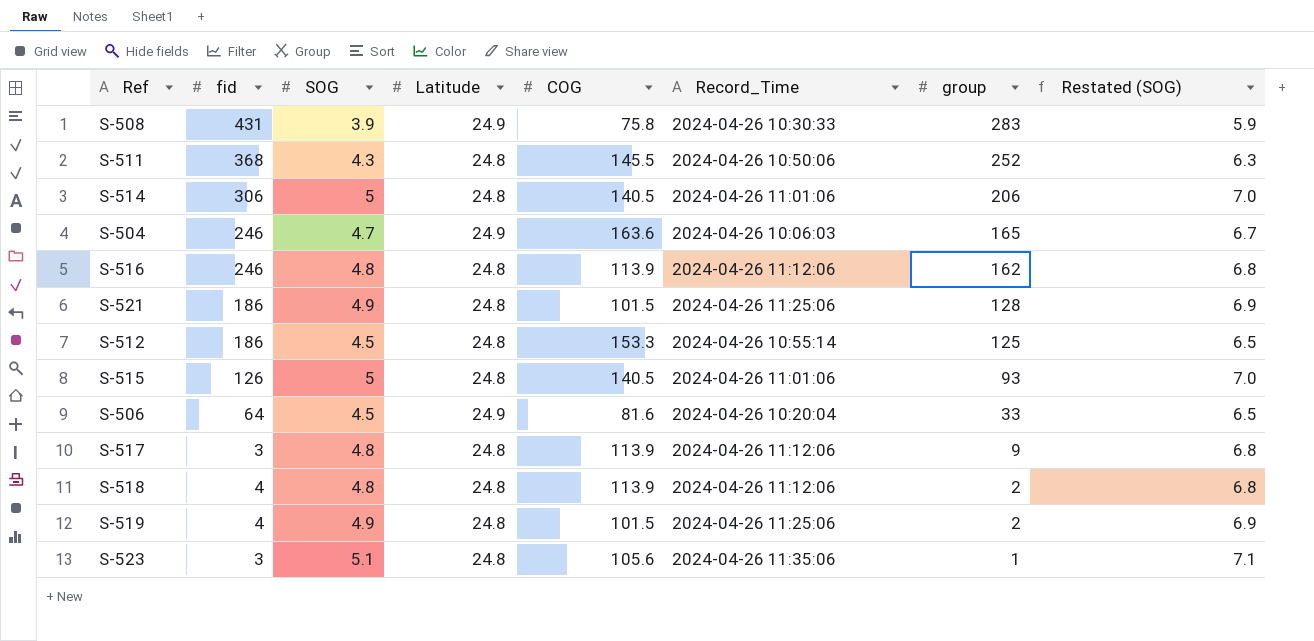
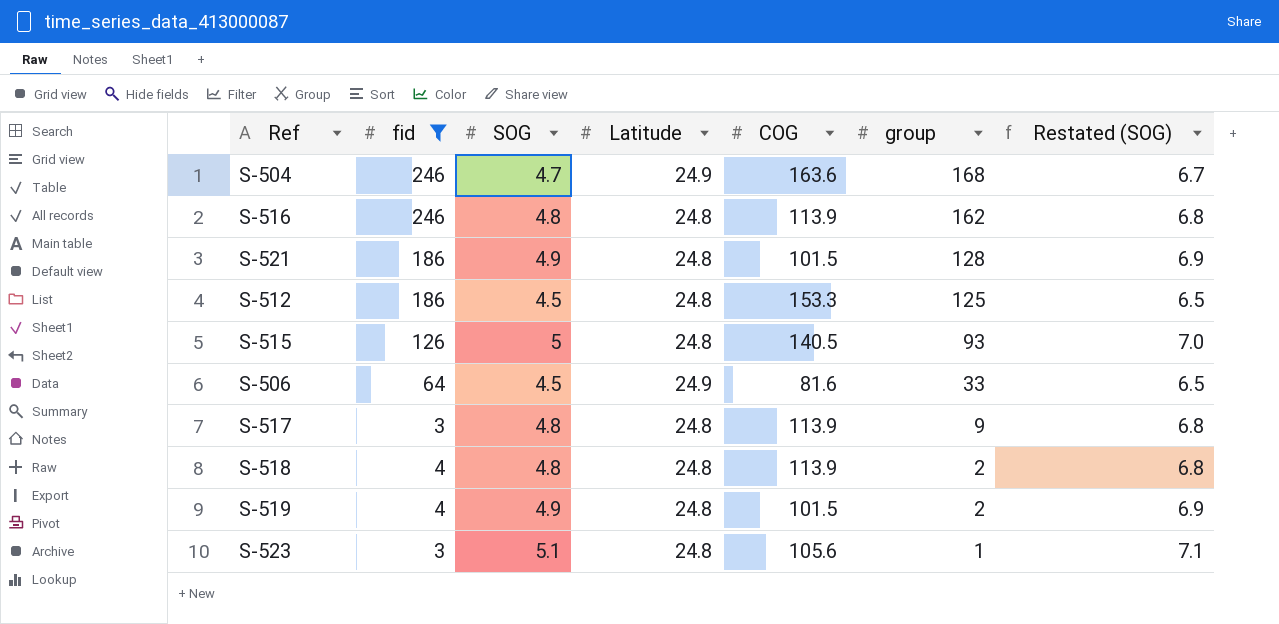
filter: none -> fid <= 246
column Record_Time | position: 6 -> none
S-504 | group: 165 -> 168

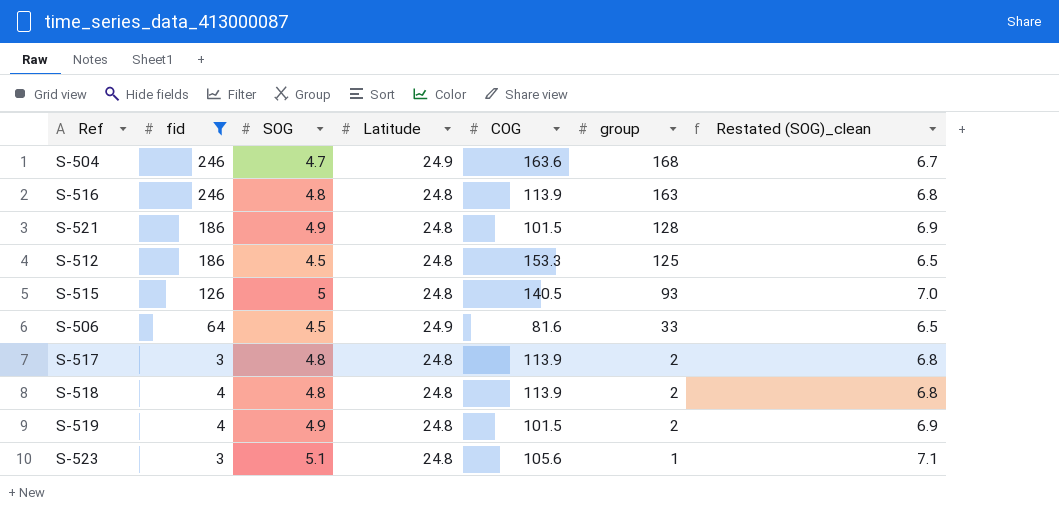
column name: Restated (SOG) -> Restated (SOG)_clean
S-516 | group: 162 -> 163
S-517 | group: 9 -> 2

